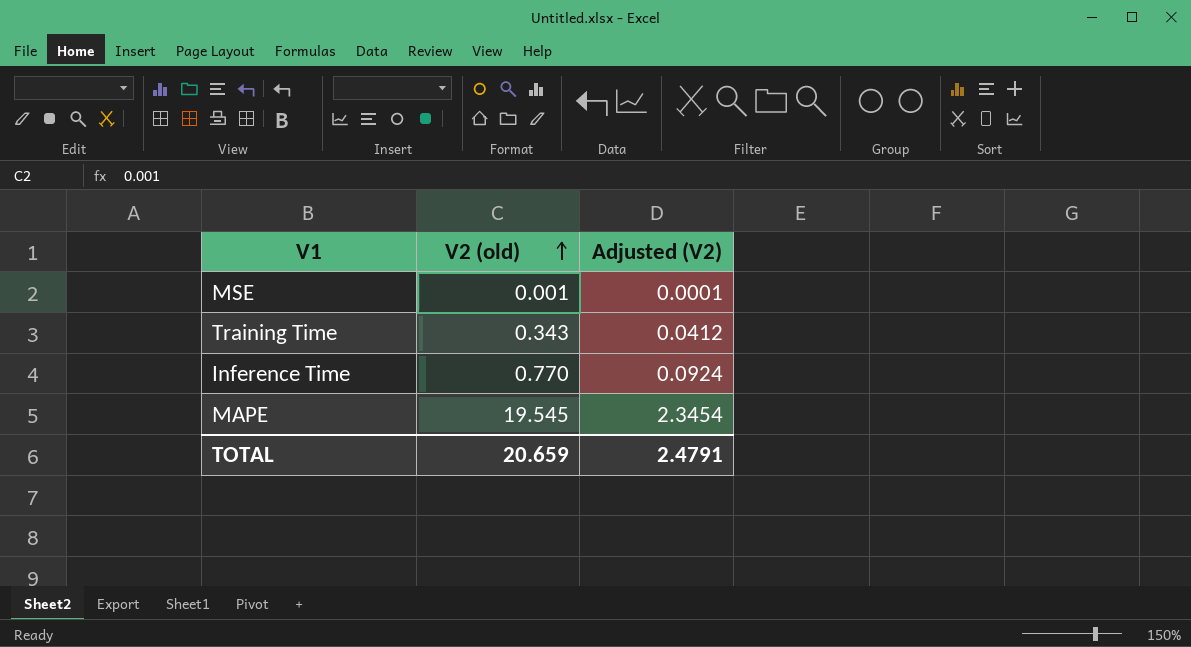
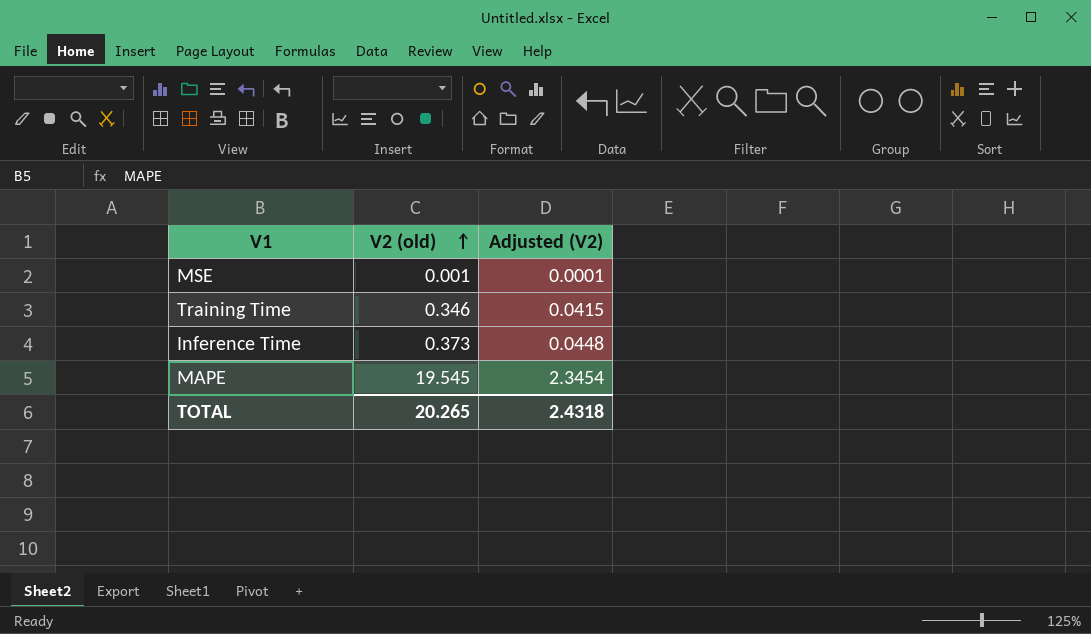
Training Time | V2 (old): 0.343 -> 0.346
Training Time | Adjusted (V2): 0.0412 -> 0.0415
Inference Time | V2 (old): 0.770 -> 0.373
Inference Time | Adjusted (V2): 0.0924 -> 0.0448
TOTAL | V2 (old): 20.659 -> 20.265
TOTAL | Adjusted (V2): 2.4791 -> 2.4318

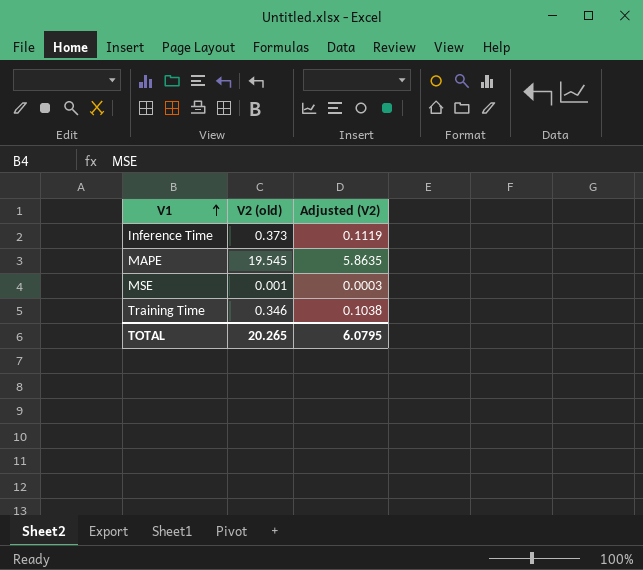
row order: V2 (old) ascending -> V1 ascending
column Adjusted (V2) | formula: [V2 (old)] * 0.12 -> [V2 (old)] * 0.3
TOTAL | Adjusted (V2): 2.4318 -> 6.0795

